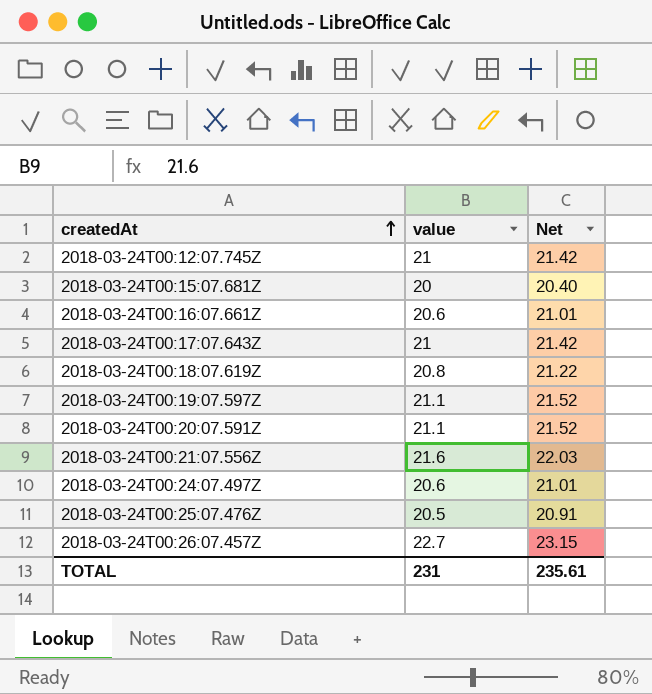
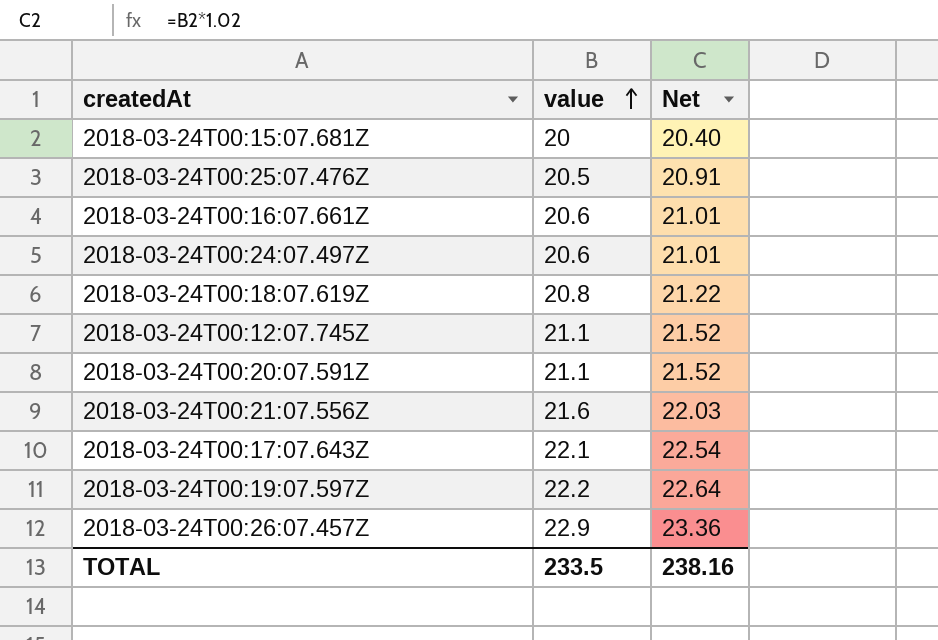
row order: createdAt ascending -> value ascending
2018-03-24T00:12:07.745Z | value: 21 -> 21.1
2018-03-24T00:12:07.745Z | Net: 21.42 -> 21.52
2018-03-24T00:17:07.643Z | value: 21 -> 22.1
2018-03-24T00:17:07.643Z | Net: 21.42 -> 22.54
2018-03-24T00:19:07.597Z | value: 21.1 -> 22.2
2018-03-24T00:19:07.597Z | Net: 21.52 -> 22.64
2018-03-24T00:26:07.457Z | value: 22.7 -> 22.9
2018-03-24T00:26:07.457Z | Net: 23.15 -> 23.36
TOTAL | value: 231 -> 233.5
TOTAL | Net: 235.61 -> 238.16

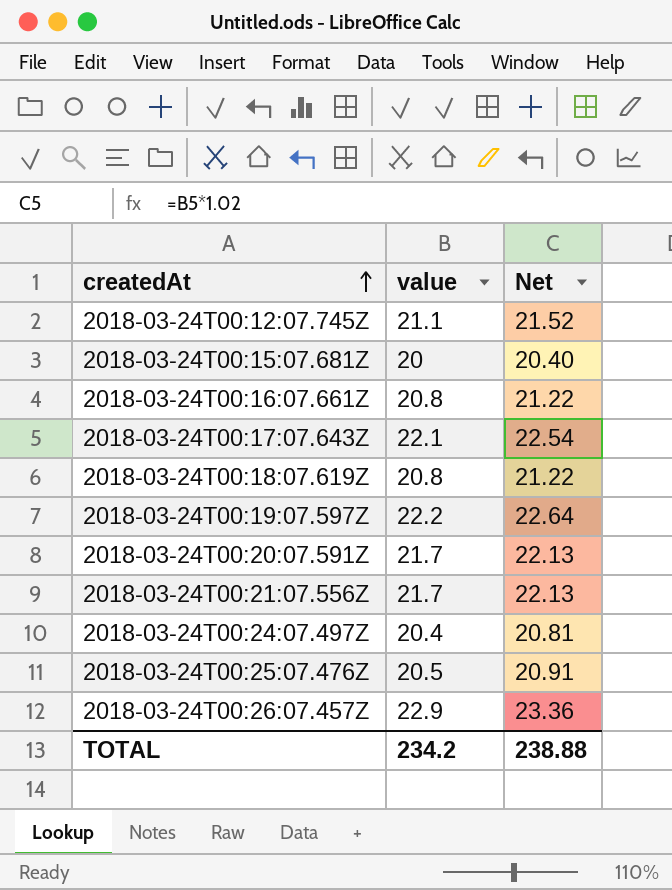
row order: value ascending -> createdAt ascending
2018-03-24T00:16:07.661Z | value: 20.6 -> 20.8
2018-03-24T00:16:07.661Z | Net: 21.01 -> 21.22
2018-03-24T00:20:07.591Z | value: 21.1 -> 21.7
2018-03-24T00:20:07.591Z | Net: 21.52 -> 22.13
2018-03-24T00:21:07.556Z | value: 21.6 -> 21.7
2018-03-24T00:21:07.556Z | Net: 22.03 -> 22.13
2018-03-24T00:24:07.497Z | value: 20.6 -> 20.4
2018-03-24T00:24:07.497Z | Net: 21.01 -> 20.81
TOTAL | value: 233.5 -> 234.2
TOTAL | Net: 238.16 -> 238.88

